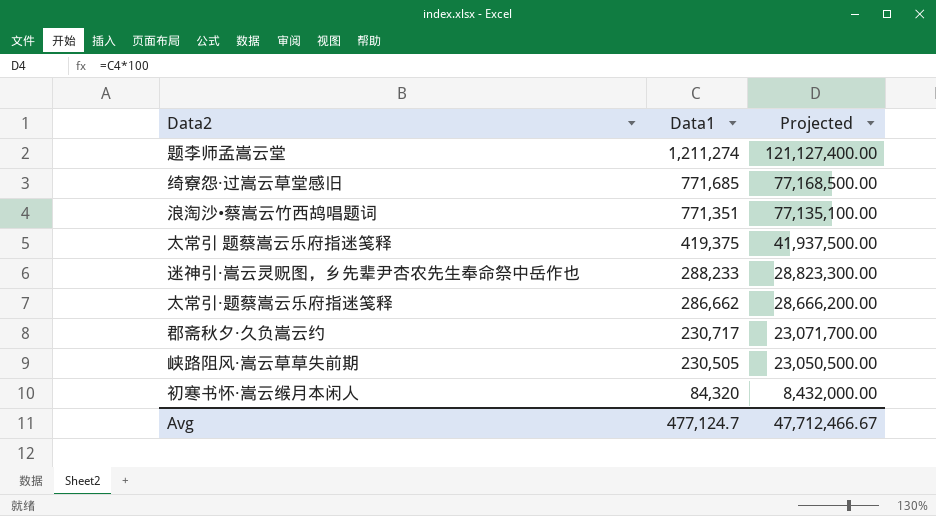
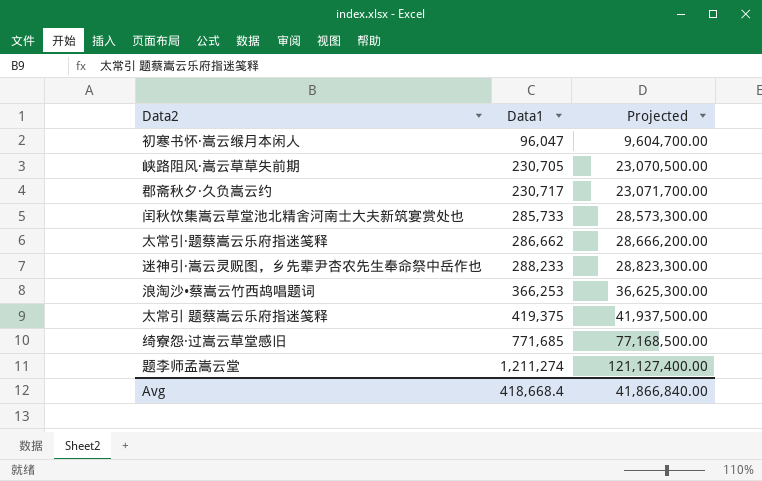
row order: Data1 descending -> Data1 ascending
初寒书怀·嵩云缑月本闲人 | Data1: 84,320 -> 96,047
初寒书怀·嵩云缑月本闲人 | Projected: 8,432,000.00 -> 9,604,700.00
峡路阻风·嵩云草草失前期 | Data1: 230,505 -> 230,705
峡路阻风·嵩云草草失前期 | Projected: 23,050,500.00 -> 23,070,500.00
row 闰秋饮集嵩云草堂池北精舍河南士大夫新筑宴赏处也: none -> 285,733 | 28,573,300.00
浪淘沙•蔡嵩云竹西鸪唱题词 | Data1: 771,351 -> 366,253
浪淘沙•蔡嵩云竹西鸪唱题词 | Projected: 77,135,100.00 -> 36,625,300.00
Avg | Data1: 477,124.7 -> 418,668.4
Avg | Projected: 47,712,466.67 -> 41,866,840.00

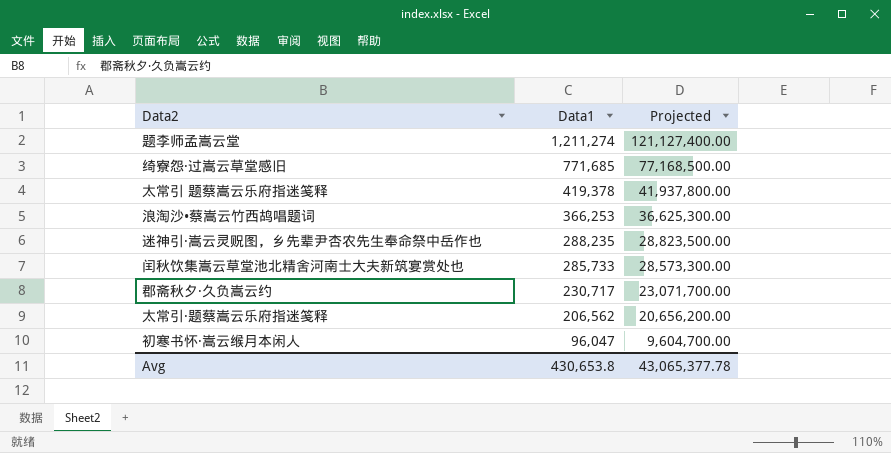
row order: Data1 ascending -> Data1 descending
row 峡路阻风·嵩云草草失前期: 230,705 | 23,070,500.00 -> none
太常引 题蔡嵩云乐府指迷笺释 | Data1: 419,375 -> 419,378
太常引 题蔡嵩云乐府指迷笺释 | Projected: 41,937,500.00 -> 41,937,800.00
迷神引·嵩云灵贶图，乡先辈尹杏农先生奉命祭中岳作也 | Data1: 288,233 -> 288,235
迷神引·嵩云灵贶图，乡先辈尹杏农先生奉命祭中岳作也 | Projected: 28,823,300.00 -> 28,823,500.00
太常引·题蔡嵩云乐府指迷笺释 | Data1: 286,662 -> 206,562
太常引·题蔡嵩云乐府指迷笺释 | Projected: 28,666,200.00 -> 20,656,200.00
Avg | Data1: 418,668.4 -> 430,653.8
Avg | Projected: 41,866,840.00 -> 43,065,377.78

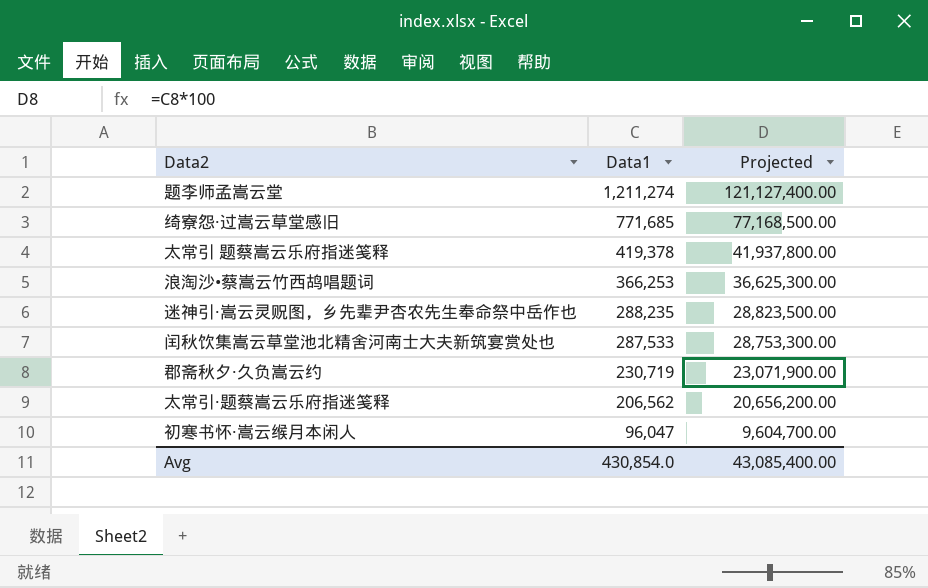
闰秋饮集嵩云草堂池北精舍河南士大夫新筑宴赏处也 | Data1: 285,733 -> 287,533
闰秋饮集嵩云草堂池北精舍河南士大夫新筑宴赏处也 | Projected: 28,573,300.00 -> 28,753,300.00
郡斋秋夕·久负嵩云约 | Data1: 230,717 -> 230,719
郡斋秋夕·久负嵩云约 | Projected: 23,071,700.00 -> 23,071,900.00
Avg | Data1: 430,653.8 -> 430,854.0
Avg | Projected: 43,065,377.78 -> 43,085,400.00

